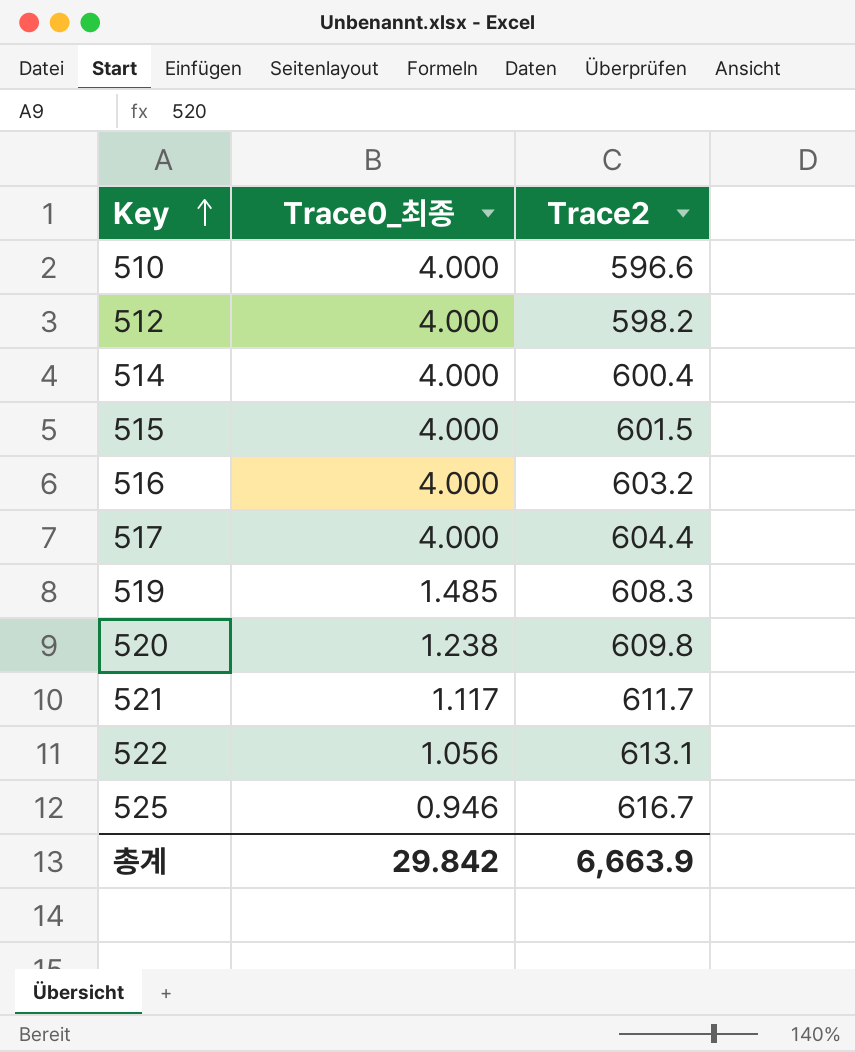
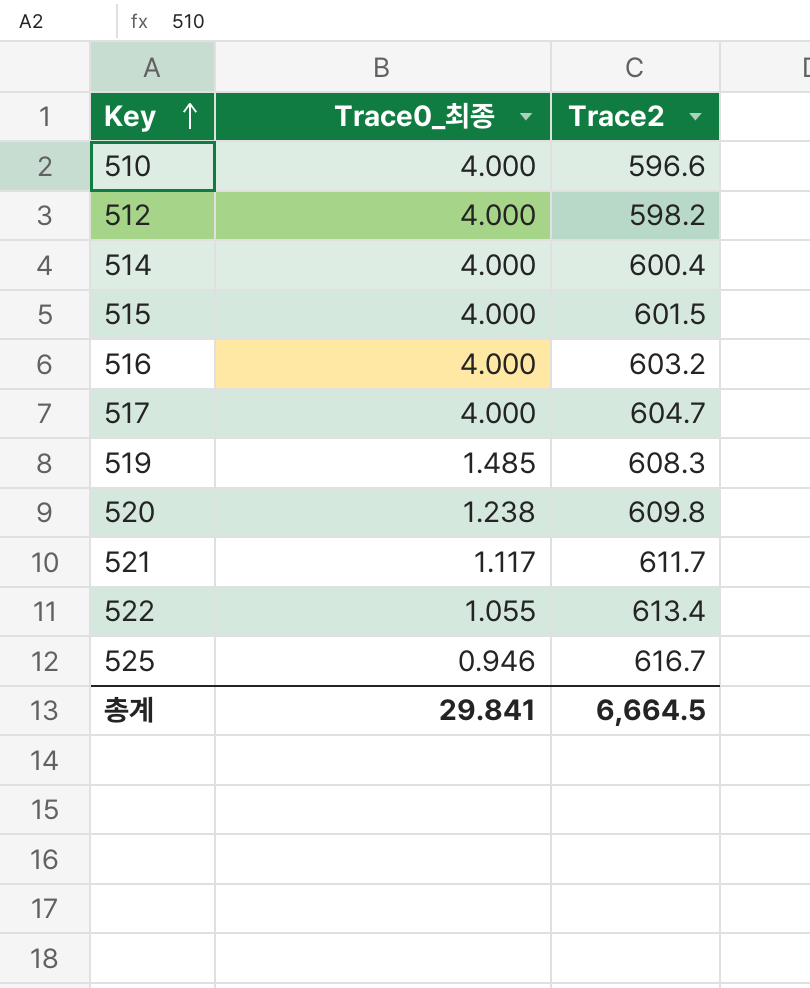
517 | Trace2: 604.4 -> 604.7
522 | Trace0_최종: 1.056 -> 1.055
522 | Trace2: 613.1 -> 613.4
총계 | Trace0_최종: 29.842 -> 29.841
총계 | Trace2: 6,663.9 -> 6,664.5

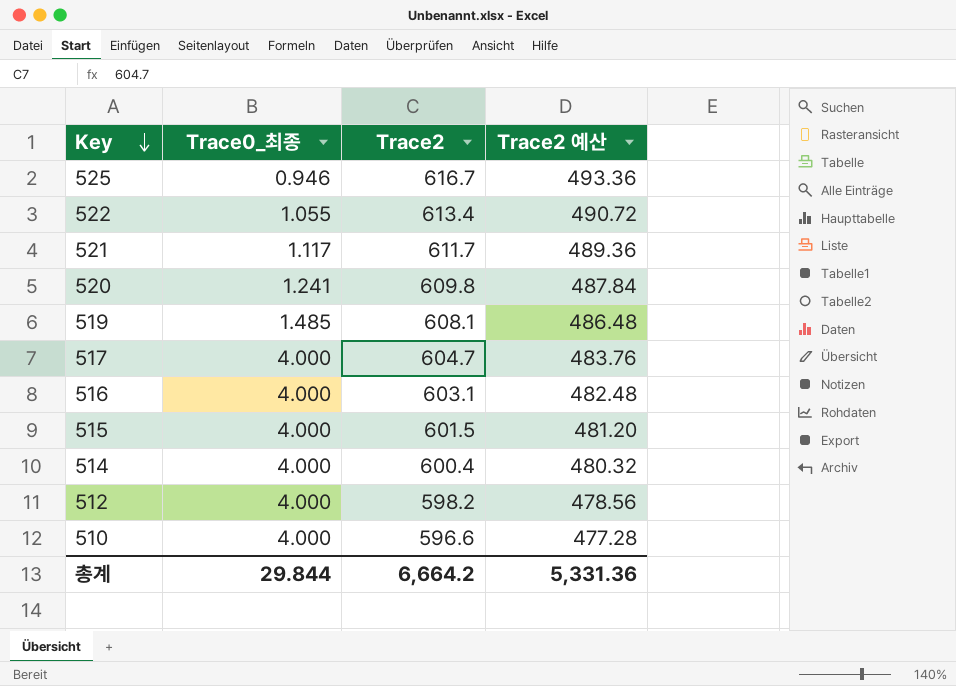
row order: Key ascending -> Key descending
column Trace2 예산 | formula: none -> [Trace2] * 0.8
520 | Trace0_최종: 1.238 -> 1.241
519 | Trace2: 608.3 -> 608.1
516 | Trace2: 603.2 -> 603.1
총계 | Trace0_최종: 29.841 -> 29.844
총계 | Trace2: 6,664.5 -> 6,664.2

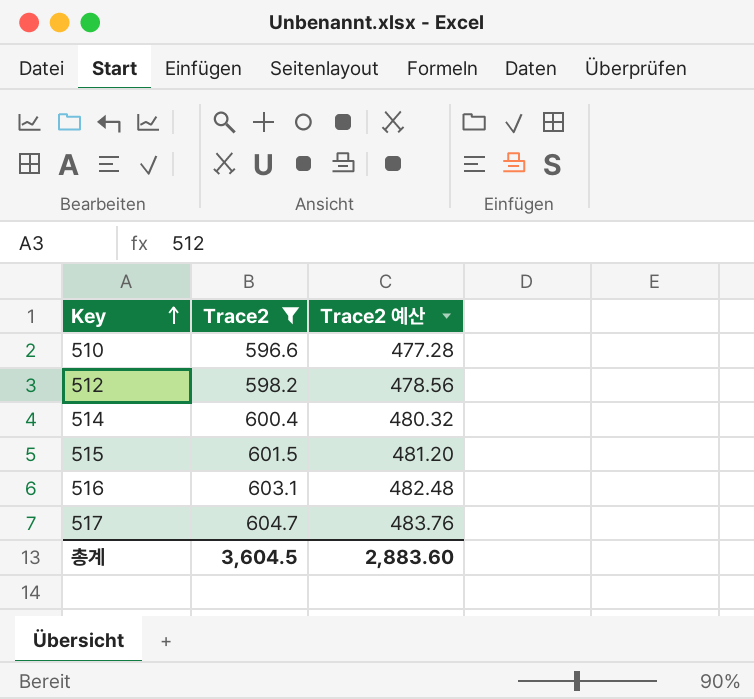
filter: none -> Trace2 <= 604.7
row order: Key descending -> Key ascending
column Trace0_최종 | position: 2 -> none
총계 | Trace2: 6,664.2 -> 3,604.5
총계 | Trace2 예산: 5,331.36 -> 2,883.60

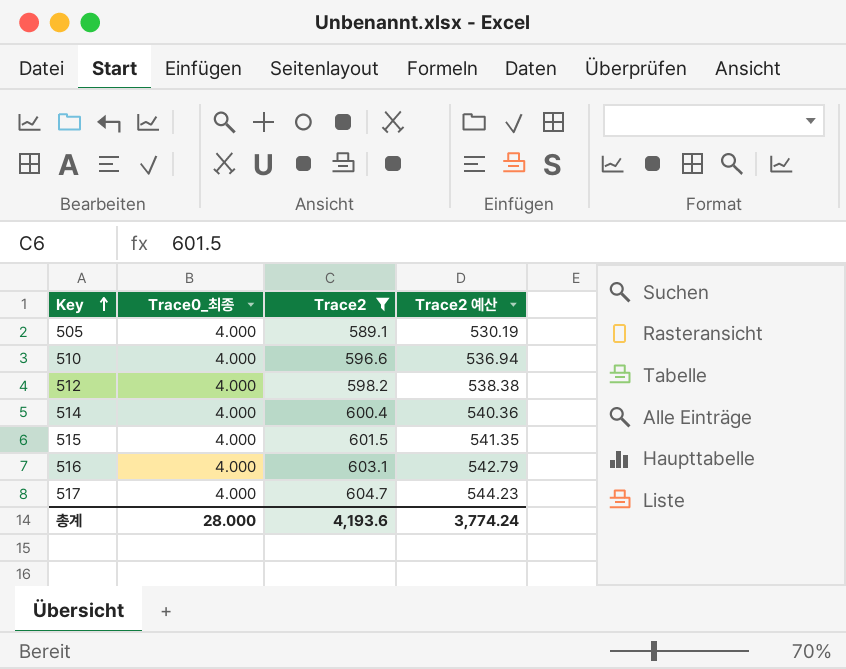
column Trace0_최종 | position: none -> 2
column Trace2 예산 | formula: [Trace2] * 0.8 -> [Trace2] * 0.9
row 505: none -> 4.000 | 589.1 | 530.19
총계 | Trace2: 3,604.5 -> 4,193.6
총계 | Trace2 예산: 2,883.60 -> 3,774.24

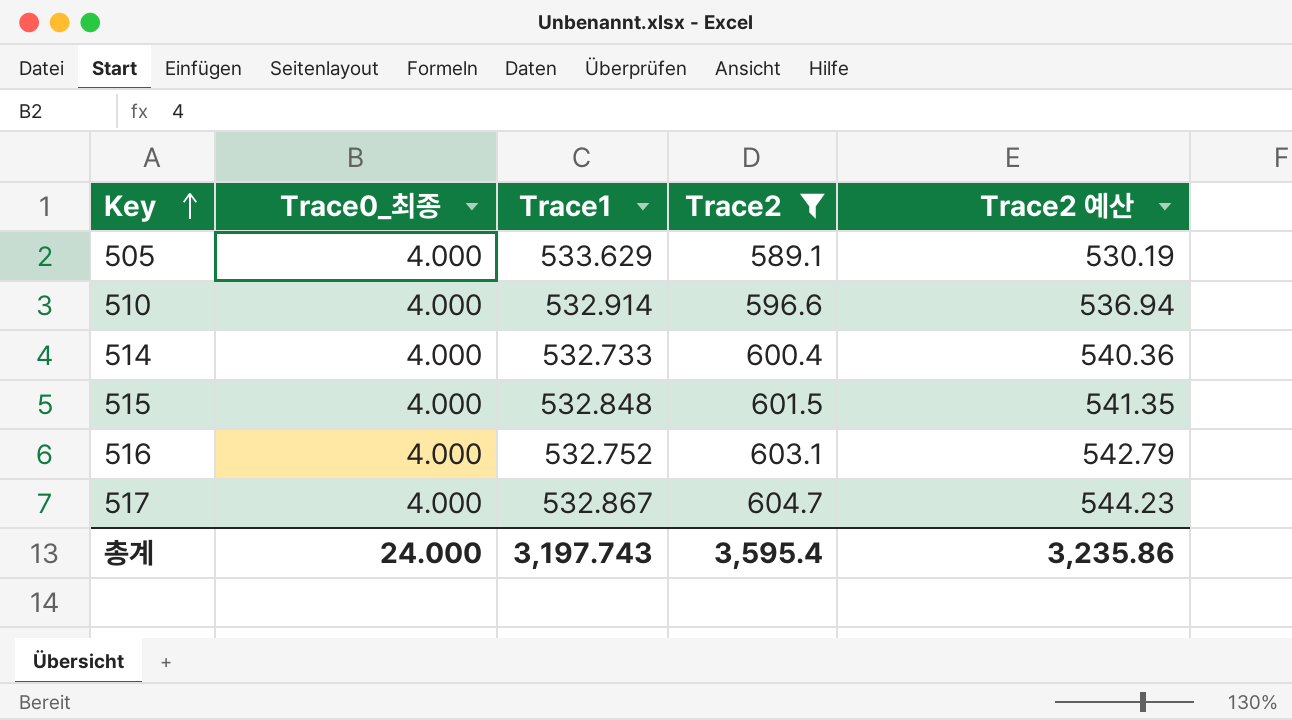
column Trace1 | position: none -> 3
row 512: 4.000 | 598.2 | 538.38 -> none
총계 | Trace0_최종: 28.000 -> 24.000
총계 | Trace2: 4,193.6 -> 3,595.4
총계 | Trace2 예산: 3,774.24 -> 3,235.86

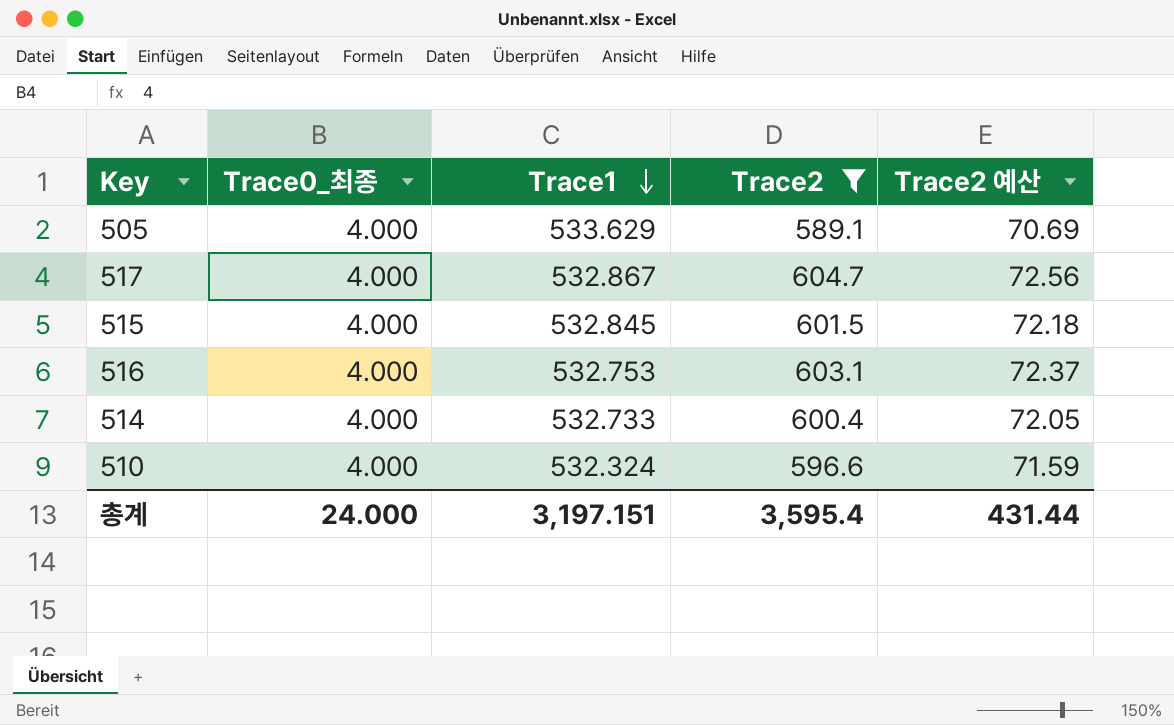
row order: Key ascending -> Trace1 descending
column Trace2 예산 | formula: [Trace2] * 0.9 -> [Trace2] * 0.12
515 | Trace1: 532.848 -> 532.845
516 | Trace1: 532.752 -> 532.753
510 | Trace1: 532.914 -> 532.324
총계 | Trace1: 3,197.743 -> 3,197.151
총계 | Trace2 예산: 3,235.86 -> 431.44

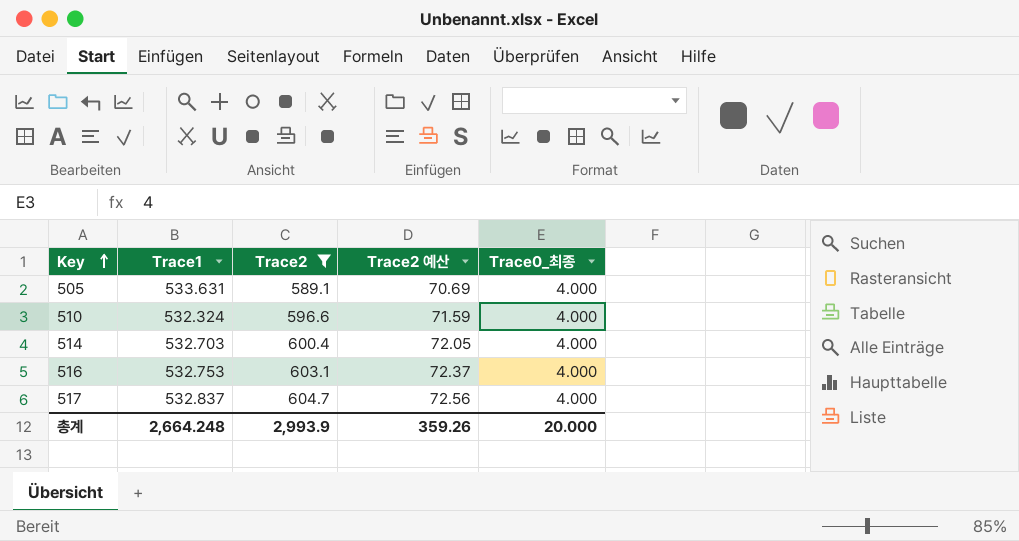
row order: Trace1 descending -> Key ascending
column Trace0_최종 | position: 2 -> 5
row 515: 4.000 | 532.845 | 601.5 | 72.18 -> none
505 | Trace1: 533.629 -> 533.631
514 | Trace1: 532.733 -> 532.703
517 | Trace1: 532.867 -> 532.837
총계 | Trace1: 3,197.151 -> 2,664.248
총계 | Trace2: 3,595.4 -> 2,993.9
총계 | Trace2 예산: 431.44 -> 359.26
총계 | Trace0_최종: 24.000 -> 20.000

